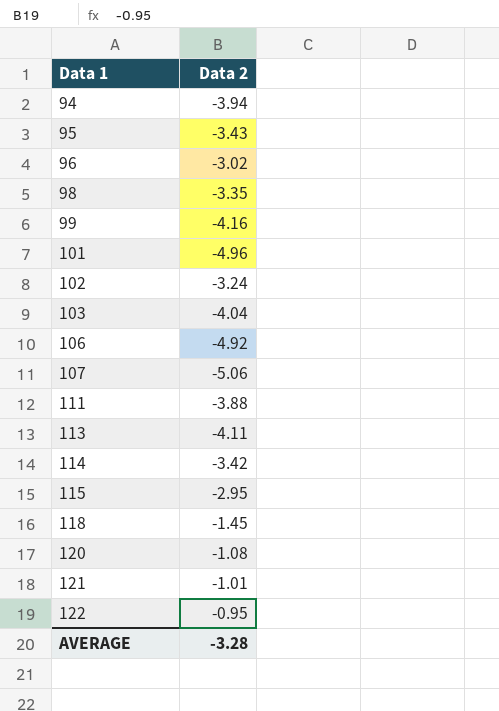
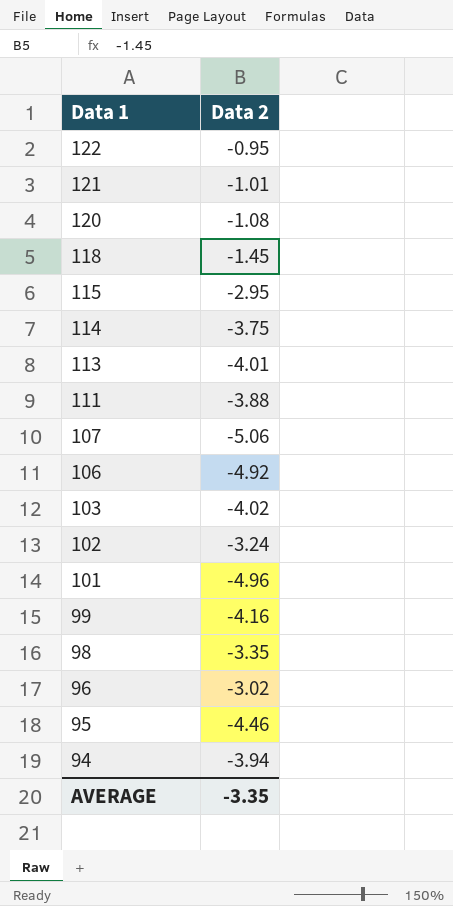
row order: Data 1 ascending -> Data 1 descending
114 | Data 2: -3.42 -> -3.75
113 | Data 2: -4.11 -> -4.01
103 | Data 2: -4.04 -> -4.02
95 | Data 2: -3.43 -> -4.46
AVERAGE | Data 2: -3.28 -> -3.35

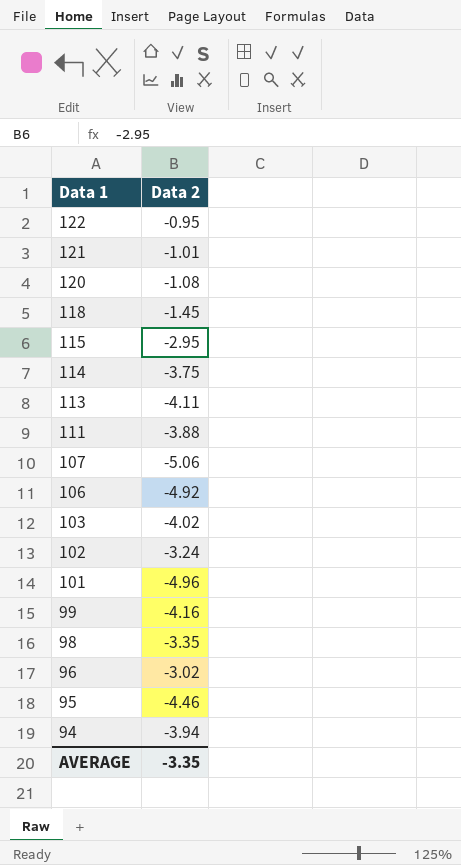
113 | Data 2: -4.01 -> -4.11

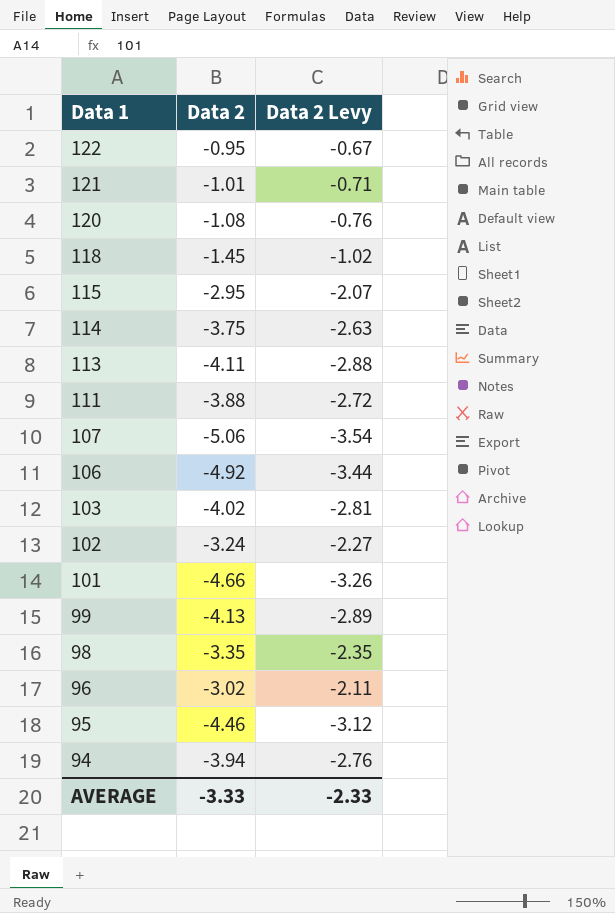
column Data 2 Levy | formula: none -> [Data 2] * 0.7
101 | Data 2: -4.96 -> -4.66
99 | Data 2: -4.16 -> -4.13
AVERAGE | Data 2: -3.35 -> -3.33

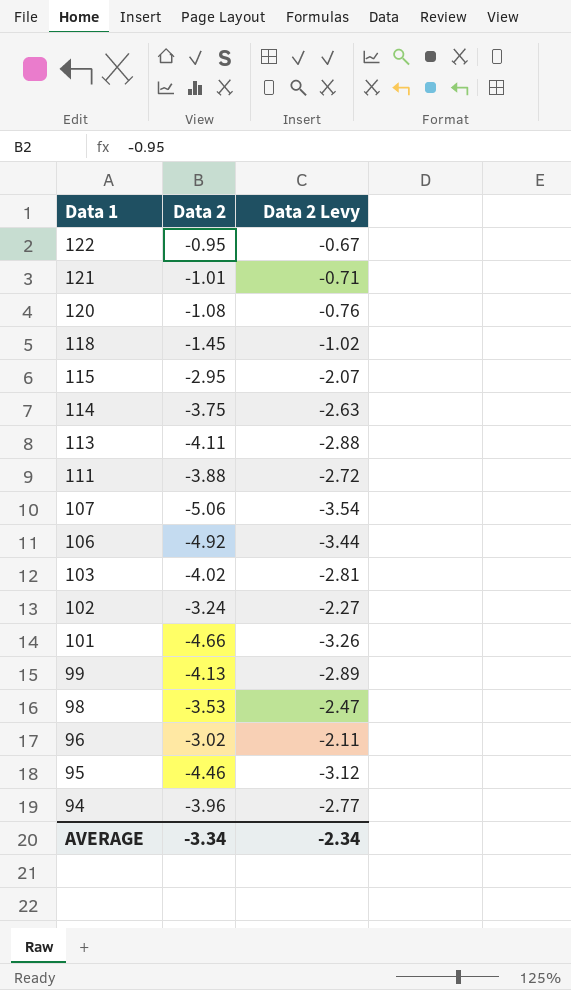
98 | Data 2: -3.35 -> -3.53
98 | Data 2 Levy: -2.35 -> -2.47
94 | Data 2: -3.94 -> -3.96
94 | Data 2 Levy: -2.76 -> -2.77
AVERAGE | Data 2: -3.33 -> -3.34
AVERAGE | Data 2 Levy: -2.33 -> -2.34

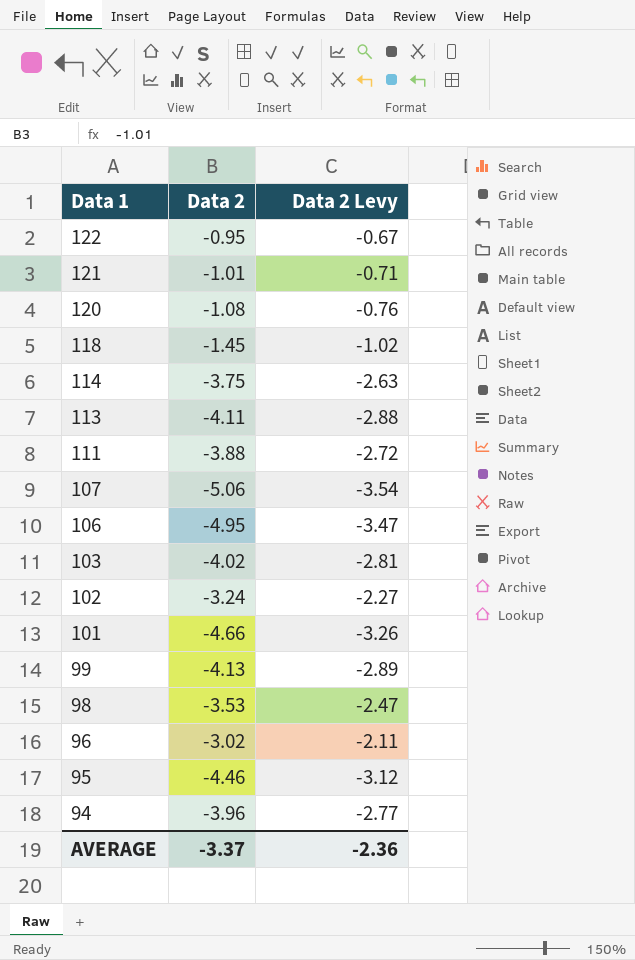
row 115: -2.95 | -2.07 -> none
106 | Data 2: -4.92 -> -4.95
106 | Data 2 Levy: -3.44 -> -3.47
AVERAGE | Data 2: -3.34 -> -3.37
AVERAGE | Data 2 Levy: -2.34 -> -2.36

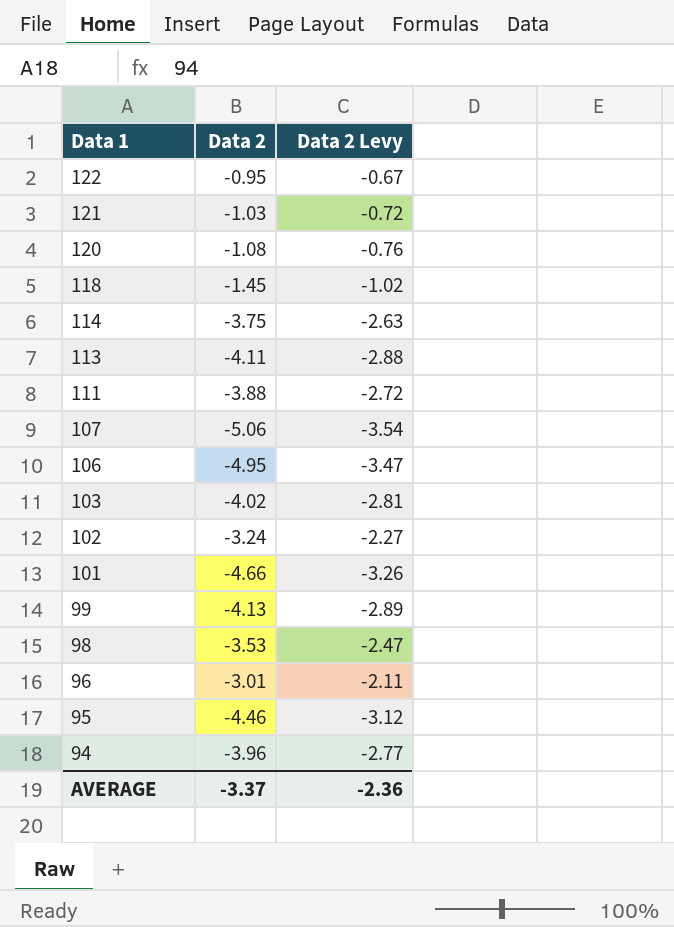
121 | Data 2: -1.01 -> -1.03
121 | Data 2 Levy: -0.71 -> -0.72
96 | Data 2: -3.02 -> -3.01

